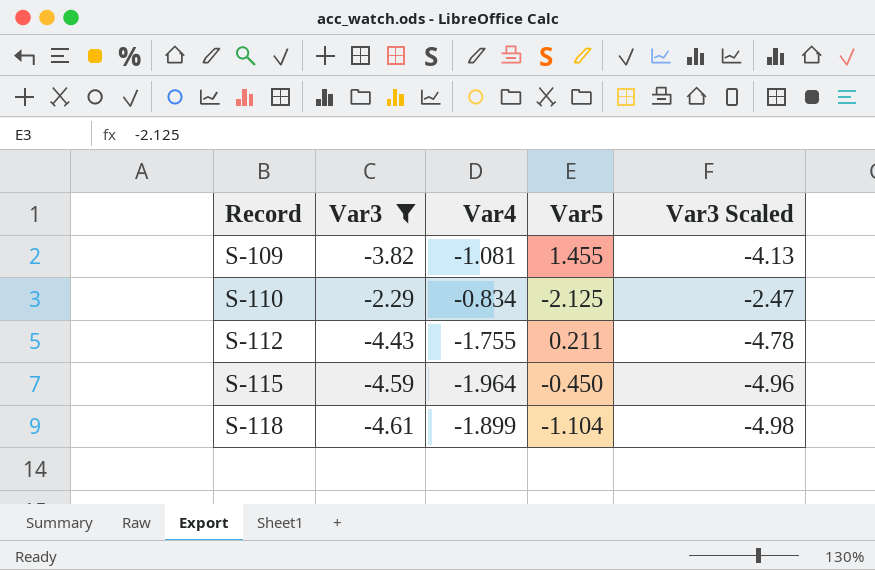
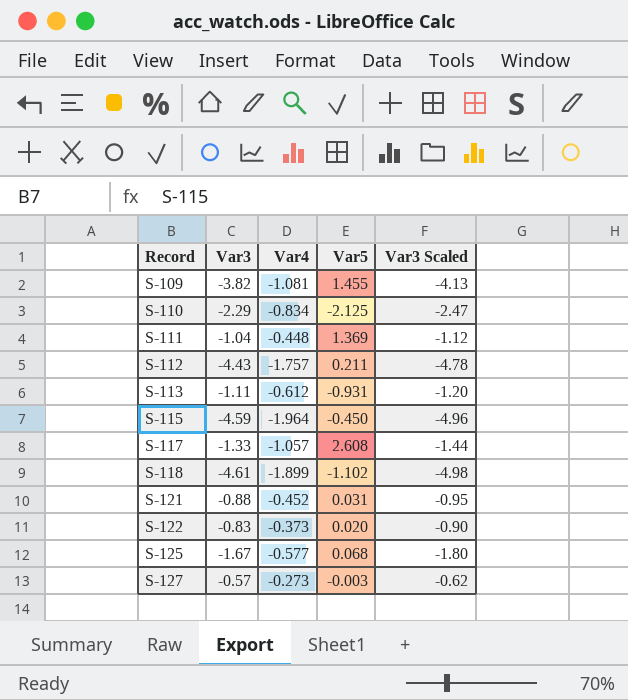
filter: Var3 <= -2.29 -> none
S-112 | Var4: -1.755 -> -1.757
S-118 | Var5: -1.104 -> -1.102

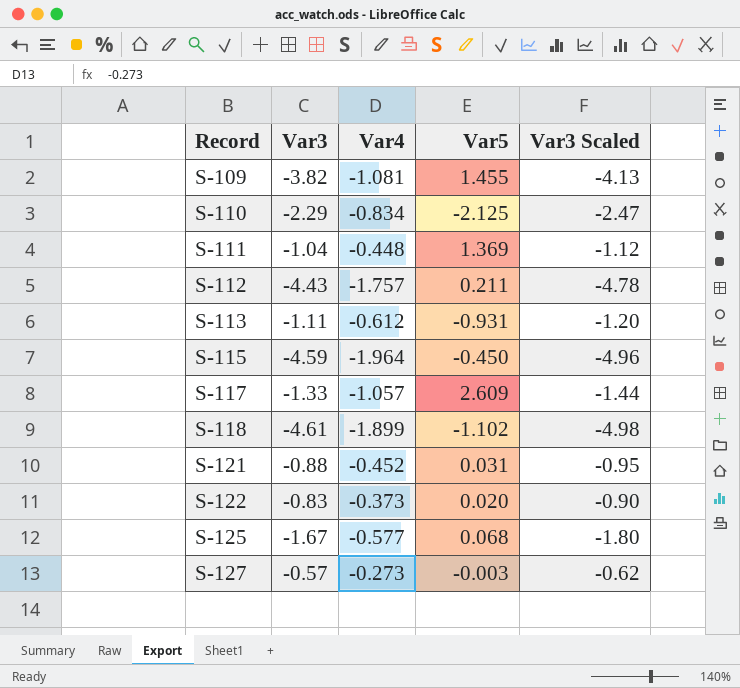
S-117 | Var5: 2.608 -> 2.609

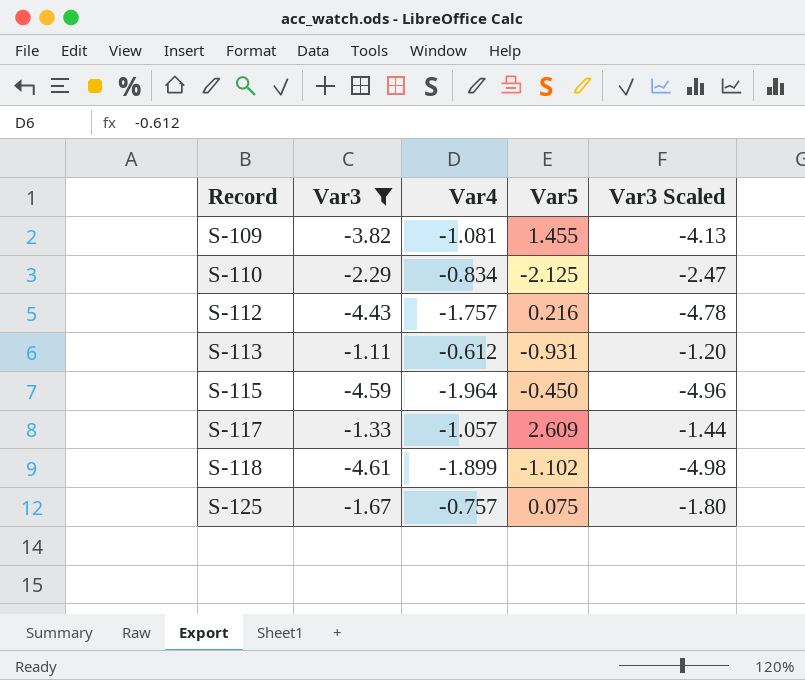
filter: none -> Var3 <= -1.11
S-112 | Var5: 0.211 -> 0.216
S-125 | Var4: -0.577 -> -0.757
S-125 | Var5: 0.068 -> 0.075

